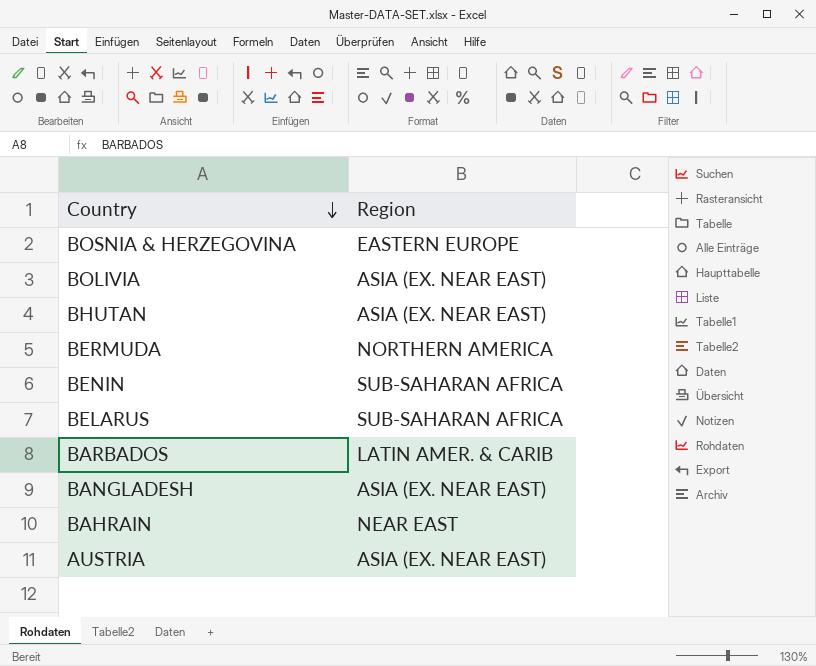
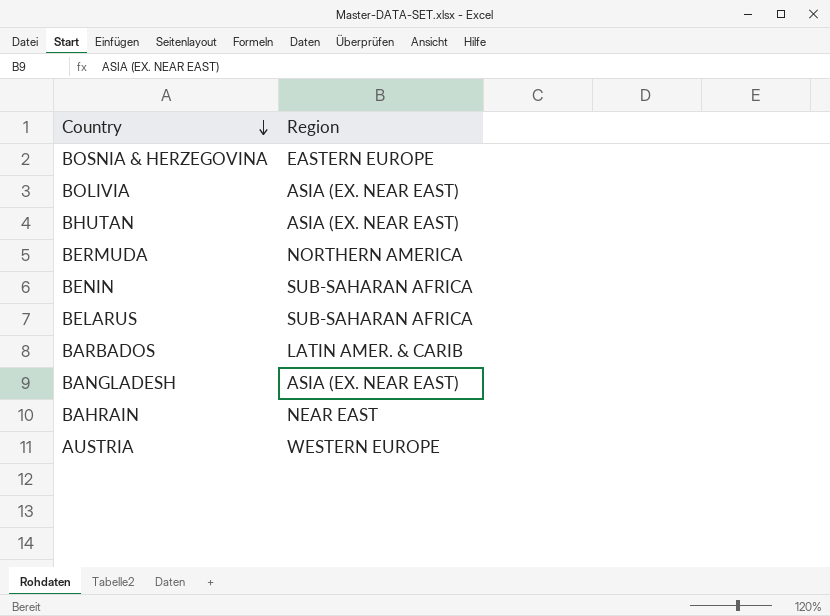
AUSTRIA | Region: ASIA (EX. NEAR EAST) -> WESTERN EUROPE

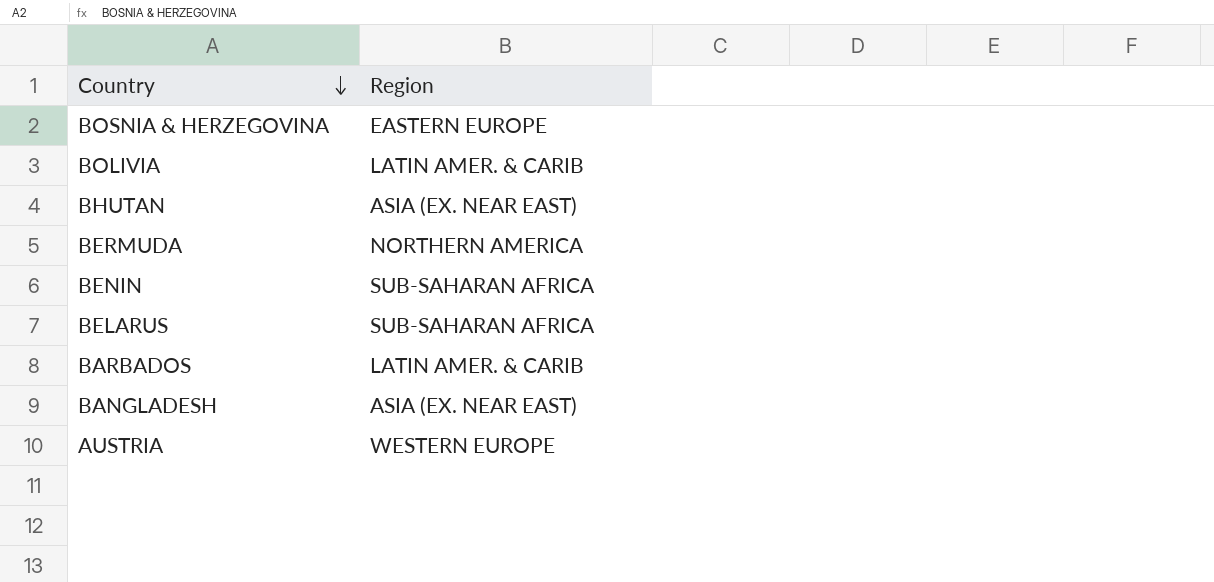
row BAHRAIN: NEAR EAST -> none
BOLIVIA | Region: ASIA (EX. NEAR EAST) -> LATIN AMER. & CARIB

